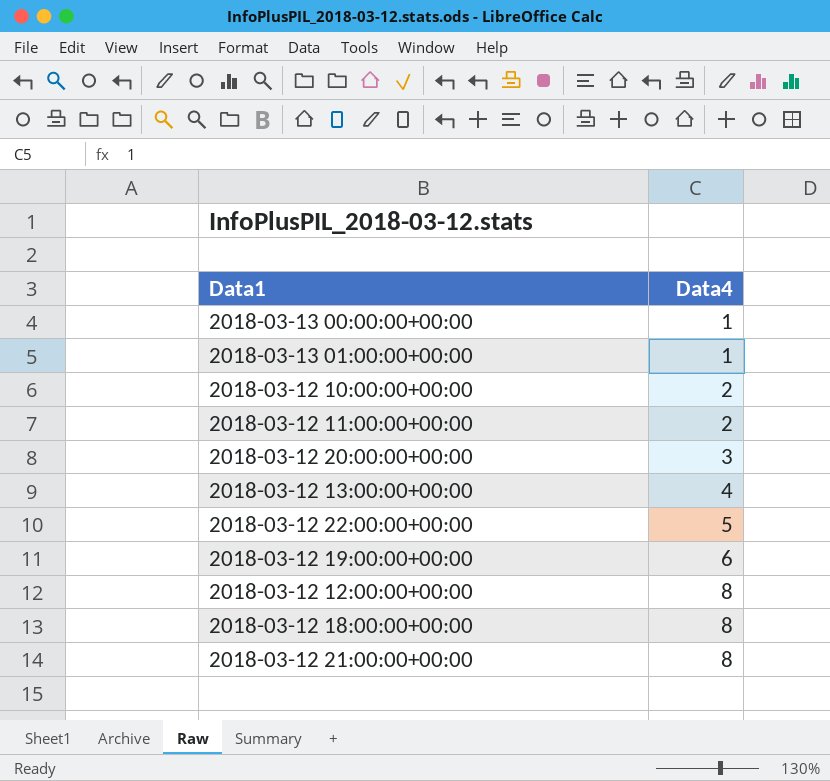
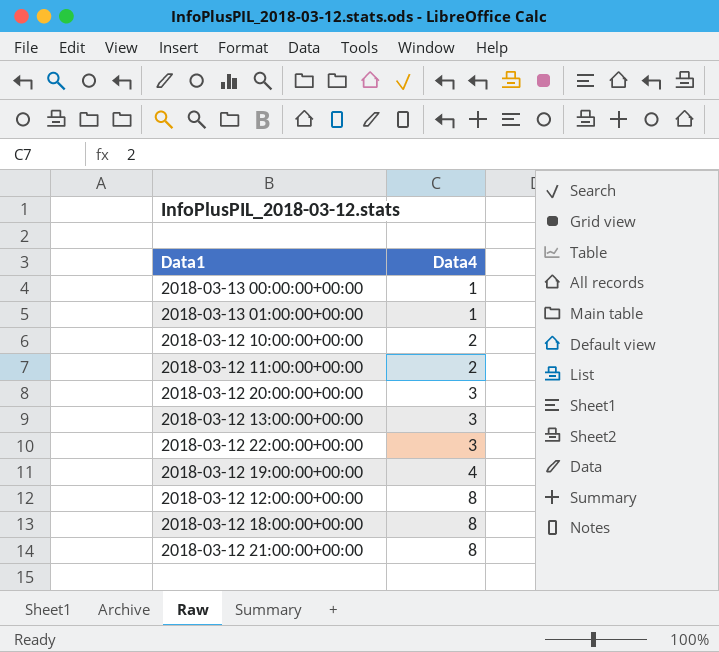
2018-03-12 13:00:00+00:00 | Data4: 4 -> 3
2018-03-12 22:00:00+00:00 | Data4: 5 -> 3
2018-03-12 19:00:00+00:00 | Data4: 6 -> 4

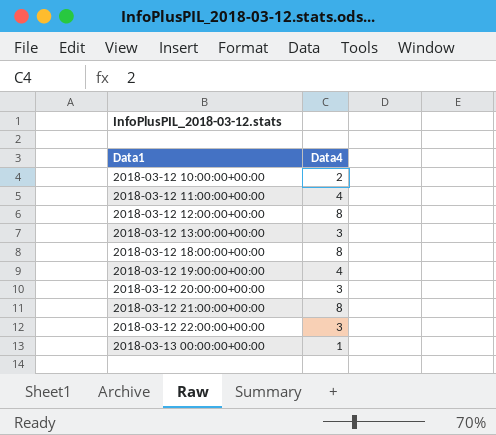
row order: Data4 ascending -> Data1 ascending
row 2018-03-13 01:00:00+00:00: 1 -> none
2018-03-12 11:00:00+00:00 | Data4: 2 -> 4

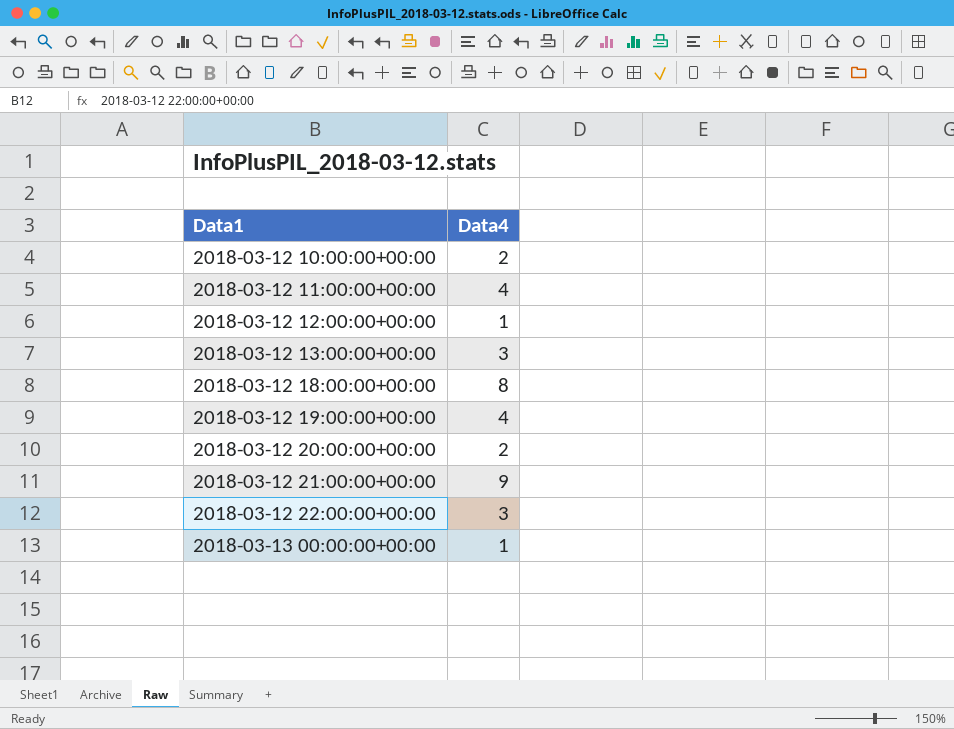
2018-03-12 12:00:00+00:00 | Data4: 8 -> 1
2018-03-12 20:00:00+00:00 | Data4: 3 -> 2
2018-03-12 21:00:00+00:00 | Data4: 8 -> 9

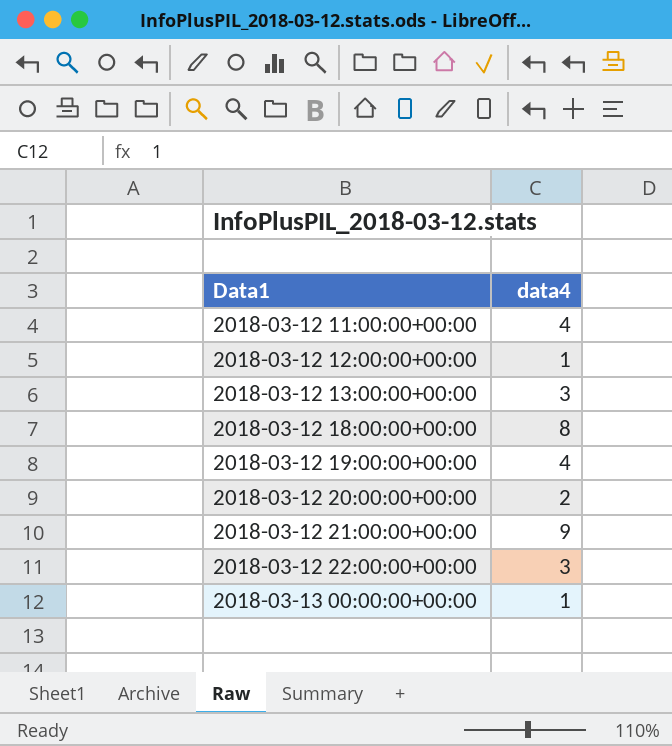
column name: Data4 -> data4
row 2018-03-12 10:00:00+00:00: 2 -> none

